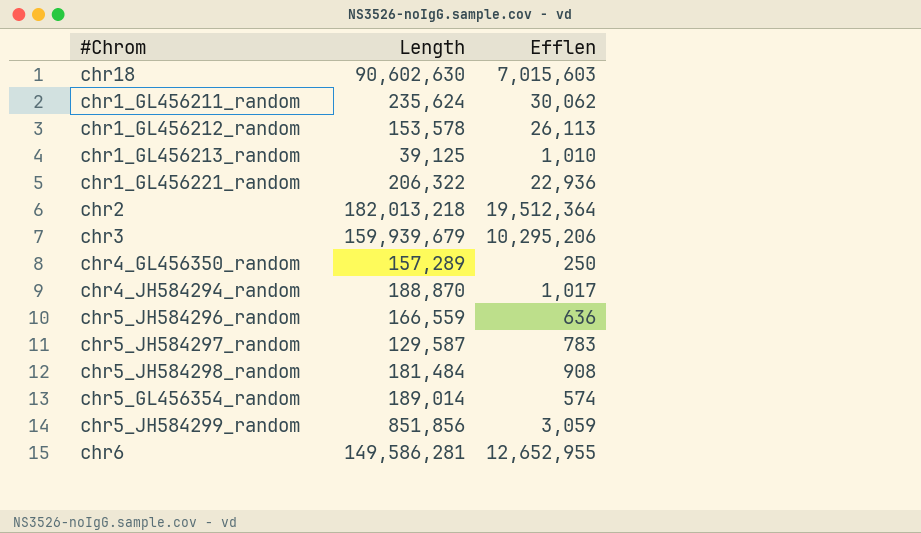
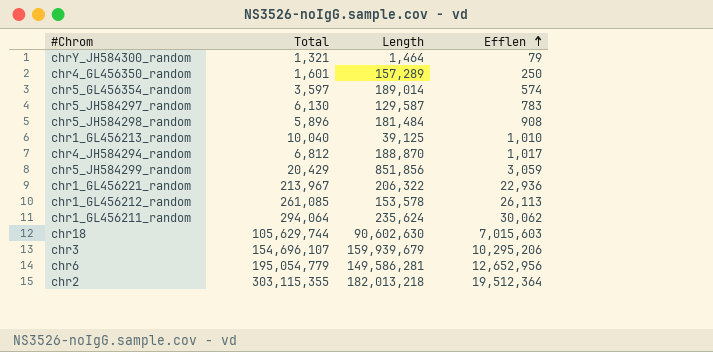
row order: none -> Efflen ascending
column Total | position: none -> 2
row chr5_JH584296_random: 166,559 | 636 -> none
row chrY_JH584300_random: none -> 1,321 | 1,464 | 79
chr6 | Efflen: 12,652,955 -> 12,652,956

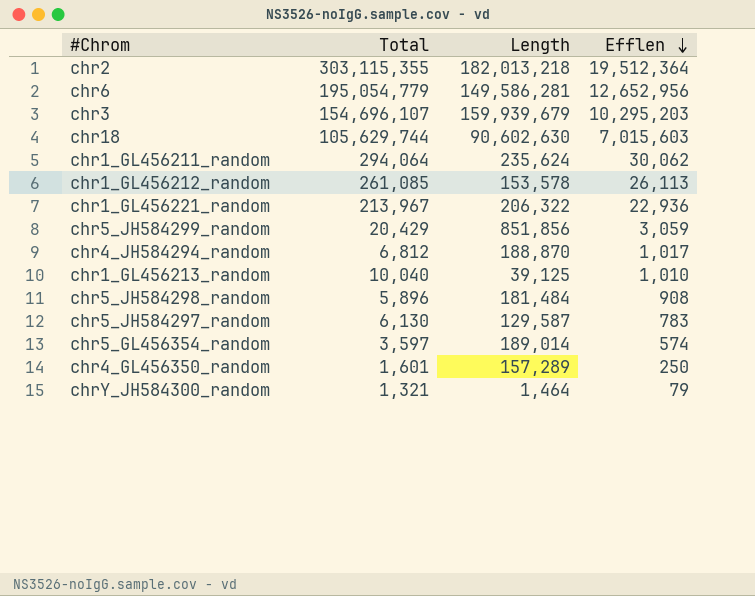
row order: Efflen ascending -> Efflen descending
chr3 | Efflen: 10,295,206 -> 10,295,203

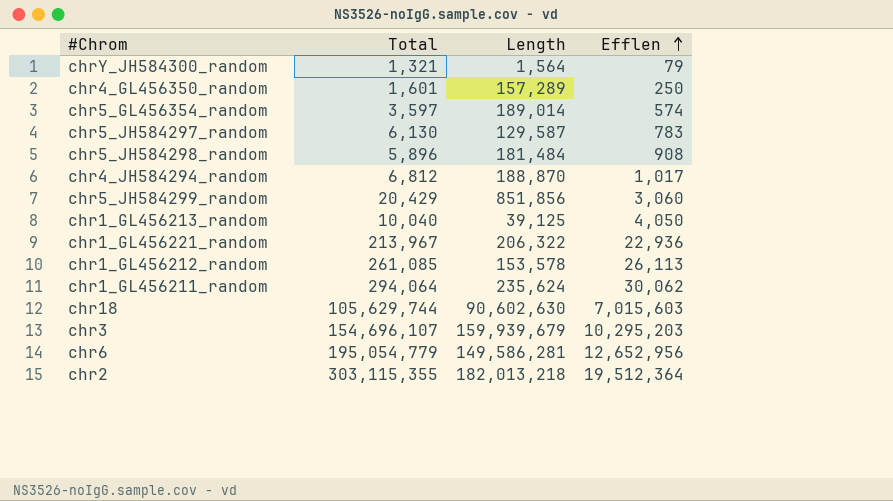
row order: Efflen descending -> Efflen ascending
chrY_JH584300_random | Length: 1,464 -> 1,564
chr5_JH584299_random | Efflen: 3,059 -> 3,060
chr1_GL456213_random | Efflen: 1,010 -> 4,050

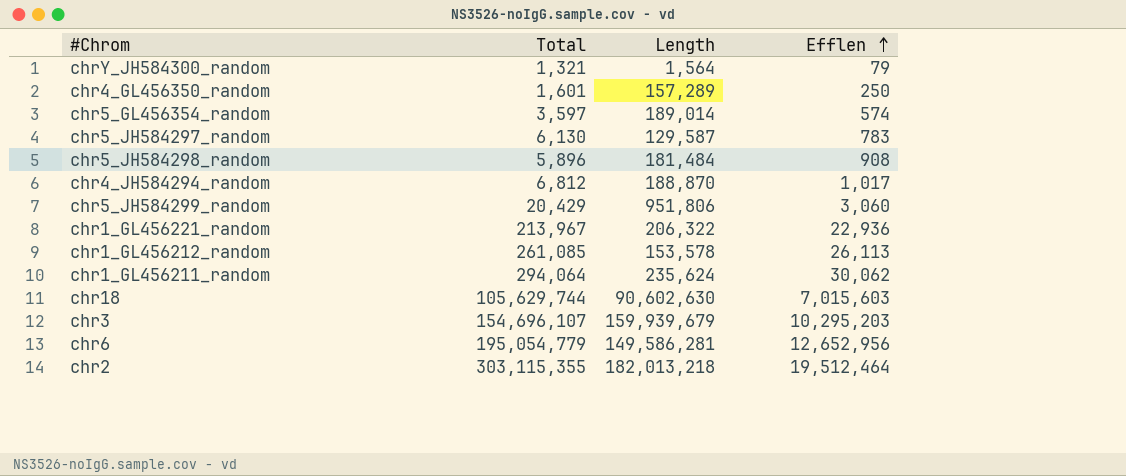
row chr1_GL456213_random: 10,040 | 39,125 | 4,050 -> none
chr5_JH584299_random | Length: 851,856 -> 951,806
chr2 | Efflen: 19,512,364 -> 19,512,464

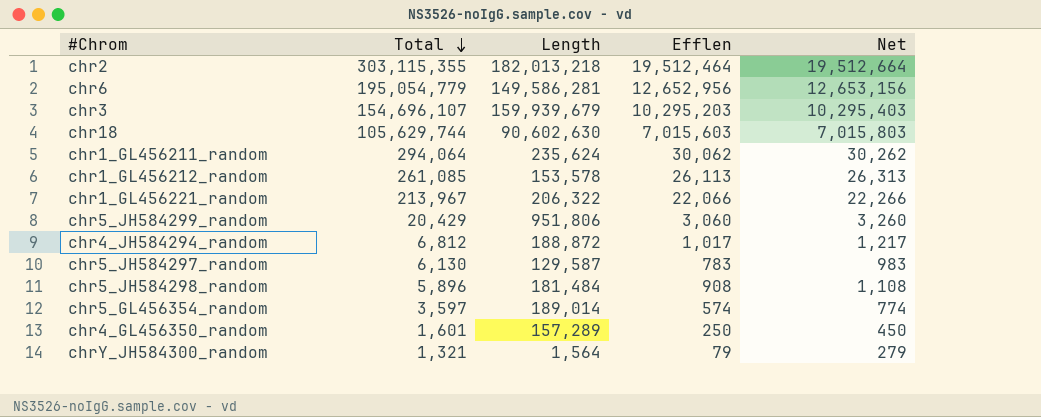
row order: Efflen ascending -> Total descending
column Net | formula: none -> [Efflen] + 200
chr1_GL456221_random | Efflen: 22,936 -> 22,066
chr4_JH584294_random | Length: 188,870 -> 188,872

